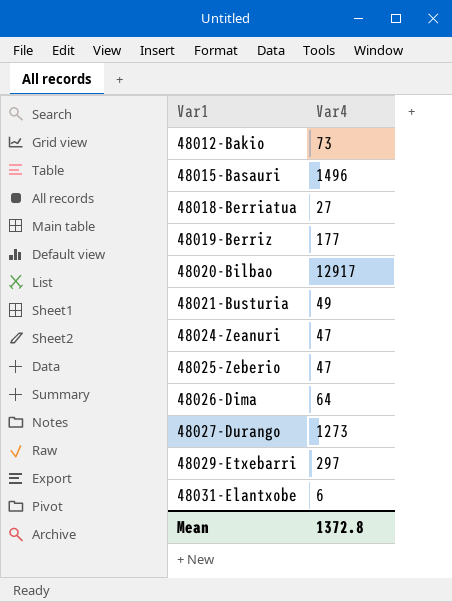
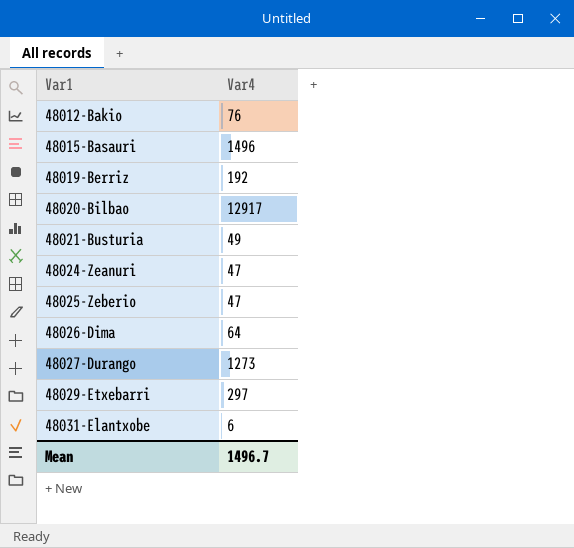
row 48018-Berriatua: 27 -> none
48012-Bakio | Var4: 73 -> 76
48019-Berriz | Var4: 177 -> 192
Mean | Var4: 1372.8 -> 1496.7

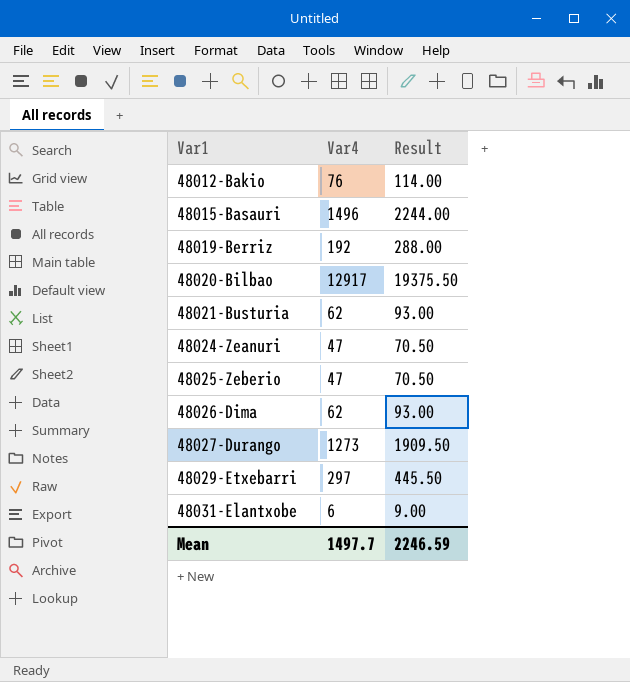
column Result | formula: none -> [Var4] * 1.5
48021-Busturia | Var4: 49 -> 62
48026-Dima | Var4: 64 -> 62
Mean | Var4: 1496.7 -> 1497.7

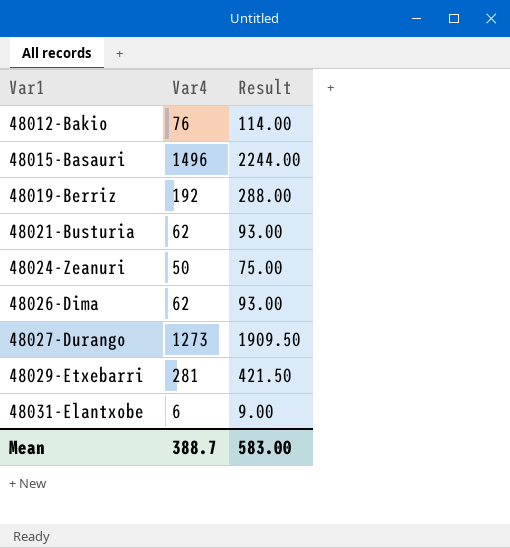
row 48020-Bilbao: 12917 | 19375.50 -> none
row 48025-Zeberio: 47 | 70.50 -> none
48024-Zeanuri | Var4: 47 -> 50
48024-Zeanuri | Result: 70.50 -> 75.00
48029-Etxebarri | Var4: 297 -> 281
48029-Etxebarri | Result: 445.50 -> 421.50
Mean | Var4: 1497.7 -> 388.7
Mean | Result: 2246.59 -> 583.00

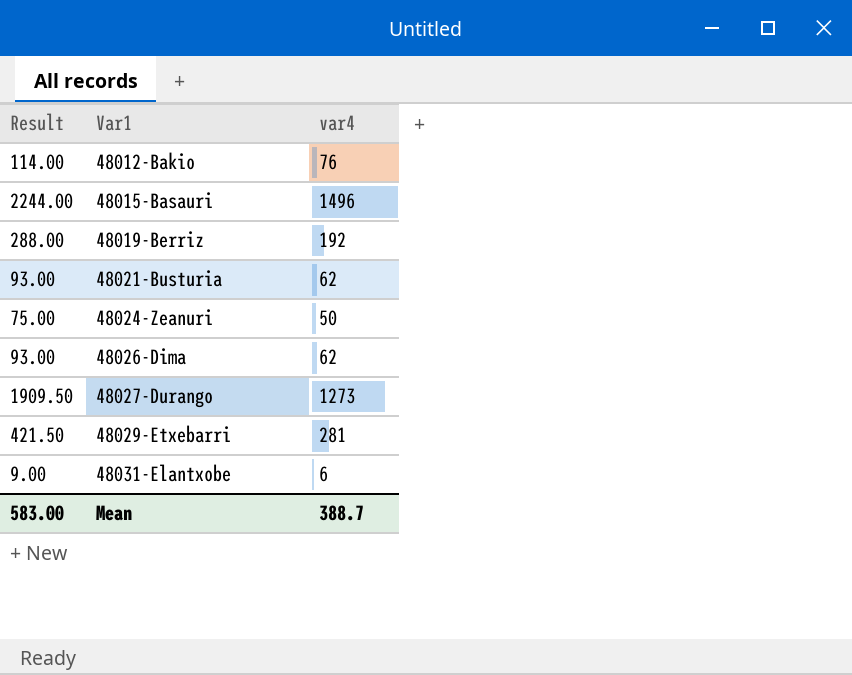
column Result | position: 3 -> 1
column name: Var4 -> var4

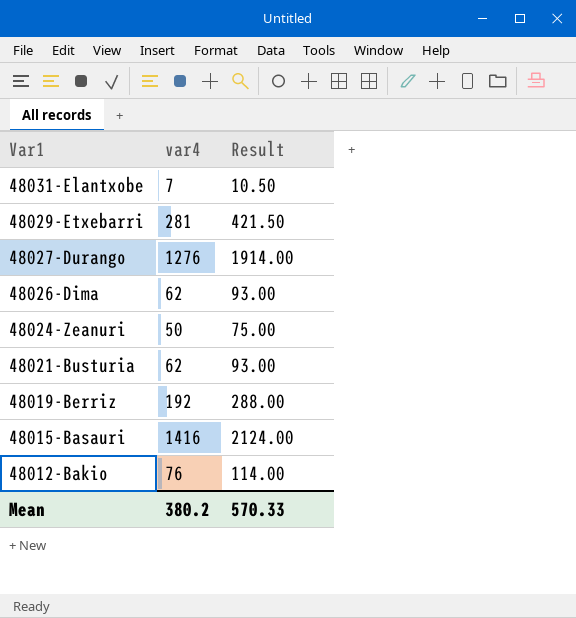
row order: Var1 ascending -> Var1 descending
column Result | position: 1 -> 3
48031-Elantxobe | var4: 6 -> 7
48031-Elantxobe | Result: 9.00 -> 10.50
48027-Durango | var4: 1273 -> 1276
48027-Durango | Result: 1909.50 -> 1914.00
48015-Basauri | var4: 1496 -> 1416
48015-Basauri | Result: 2244.00 -> 2124.00
Mean | var4: 388.7 -> 380.2
Mean | Result: 583.00 -> 570.33

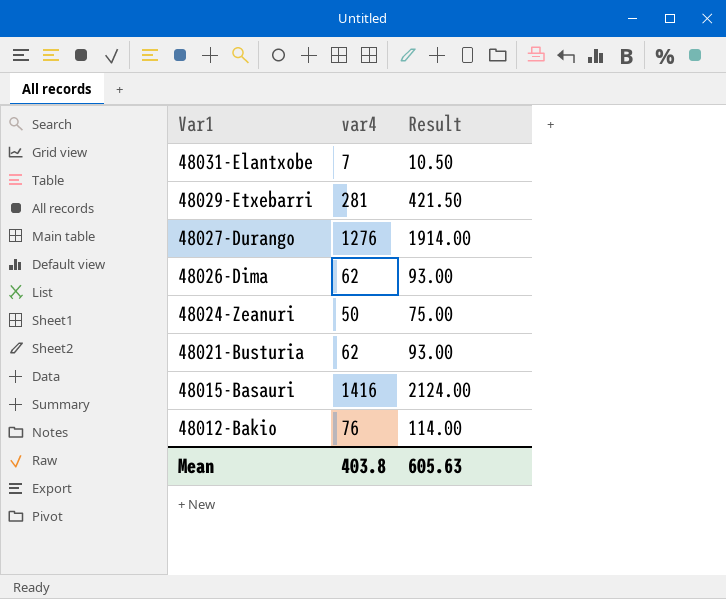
row 48019-Berriz: 192 | 288.00 -> none
Mean | var4: 380.2 -> 403.8
Mean | Result: 570.33 -> 605.63

